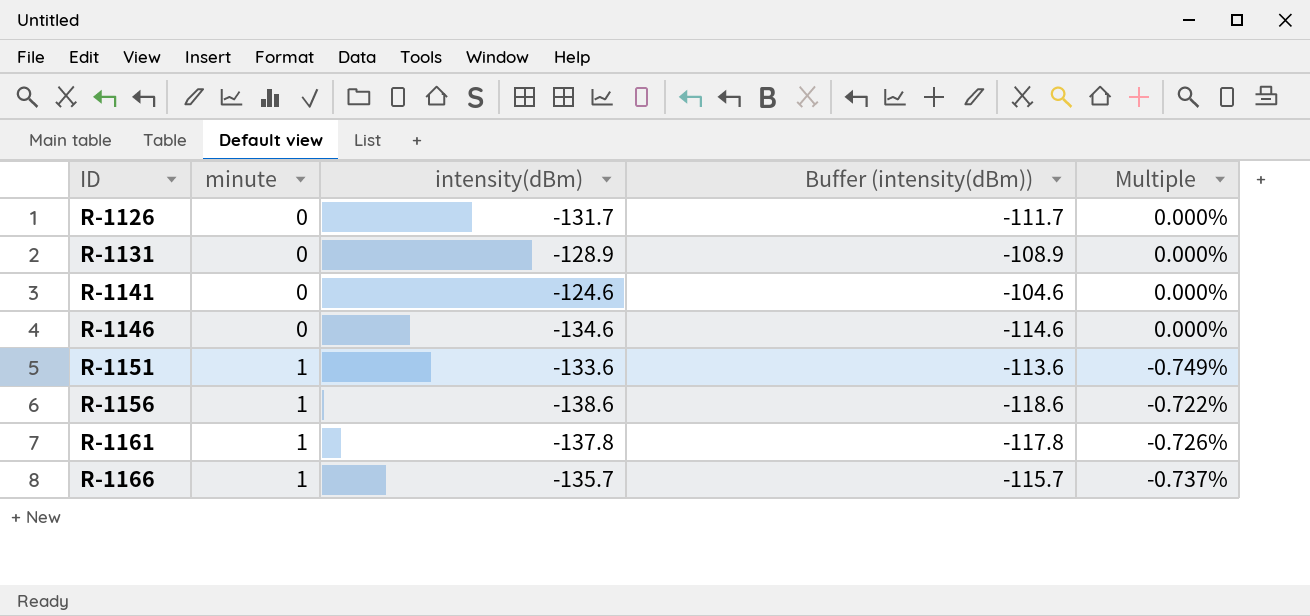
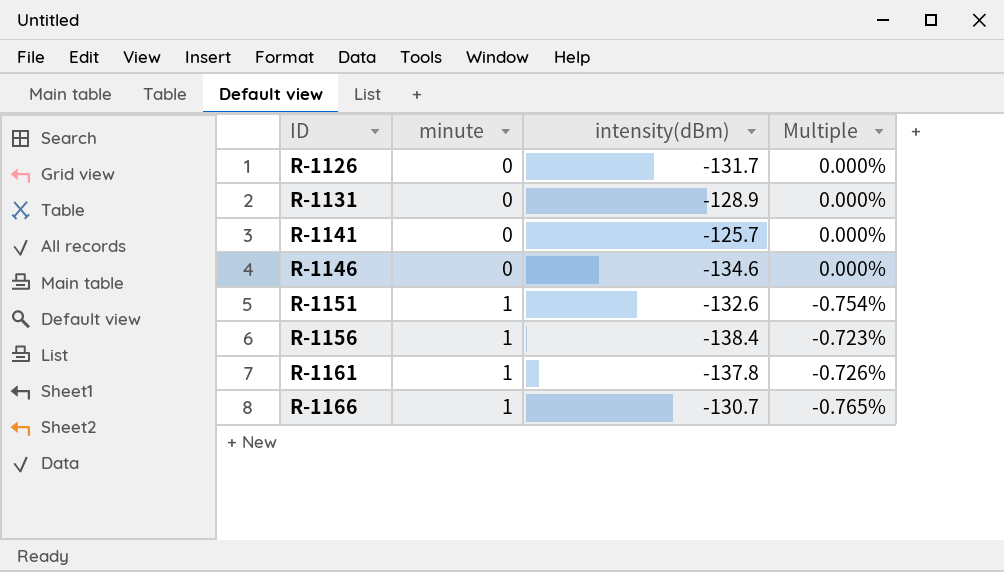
column Buffer (intensity(dBm)) | formula: [intensity(dBm)] + 20 -> none
R-1141 | intensity(dBm): -124.6 -> -125.7
R-1151 | intensity(dBm): -133.6 -> -132.6
R-1151 | Multiple: -0.749% -> -0.754%
R-1156 | intensity(dBm): -138.6 -> -138.4
R-1156 | Multiple: -0.722% -> -0.723%
R-1166 | intensity(dBm): -135.7 -> -130.7
R-1166 | Multiple: -0.737% -> -0.765%

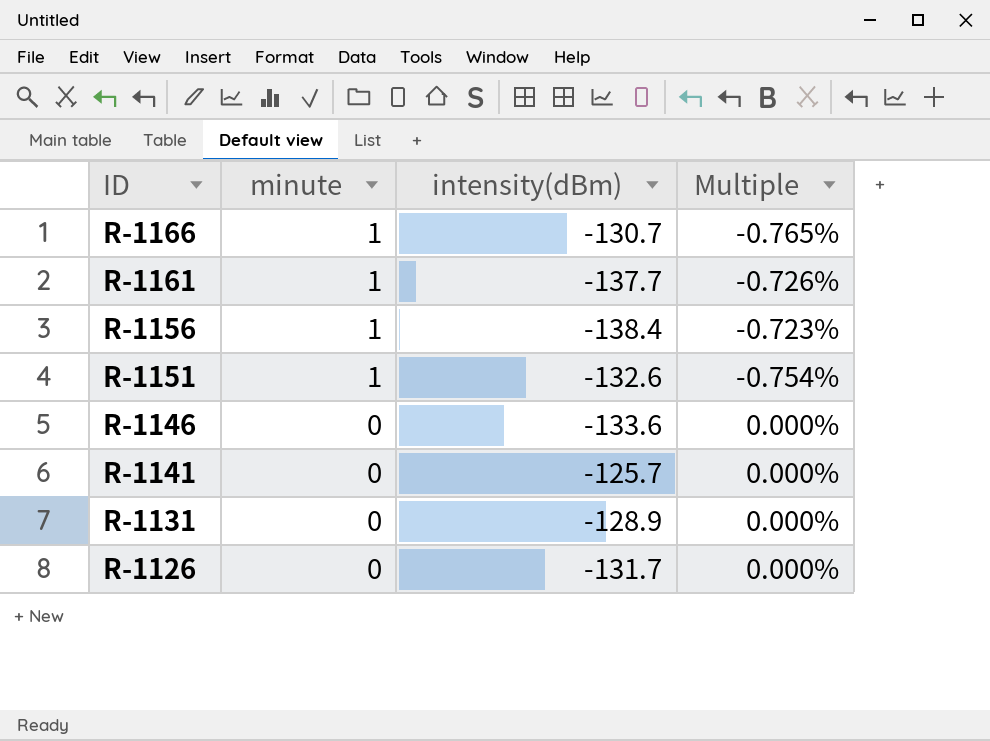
row order: ID ascending -> ID descending
R-1161 | intensity(dBm): -137.8 -> -137.7
R-1146 | intensity(dBm): -134.6 -> -133.6

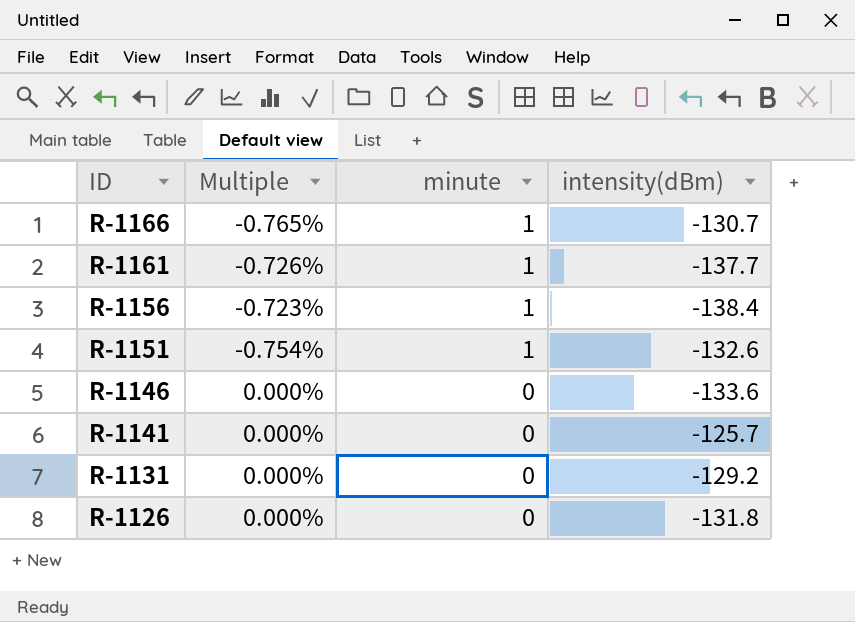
column Multiple | position: 4 -> 2
R-1131 | intensity(dBm): -128.9 -> -129.2
R-1126 | intensity(dBm): -131.7 -> -131.8

